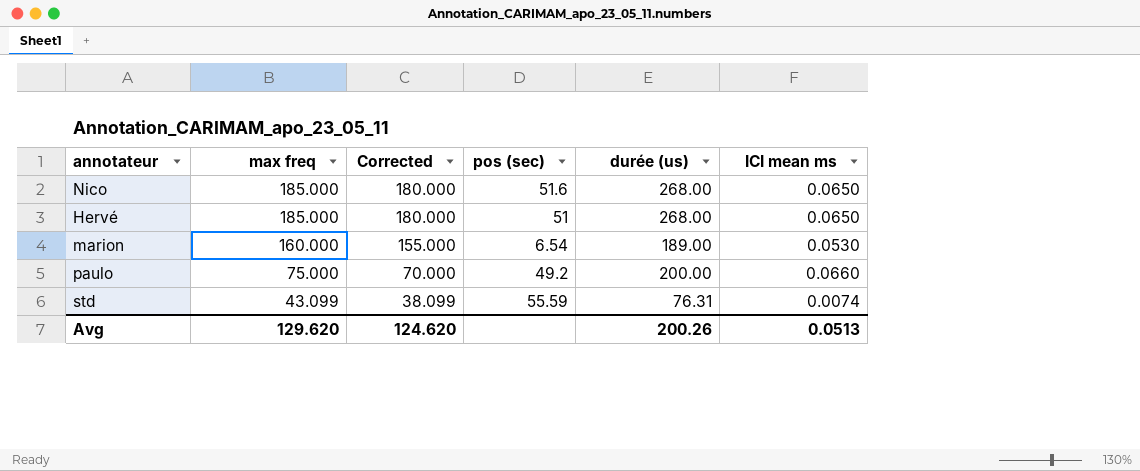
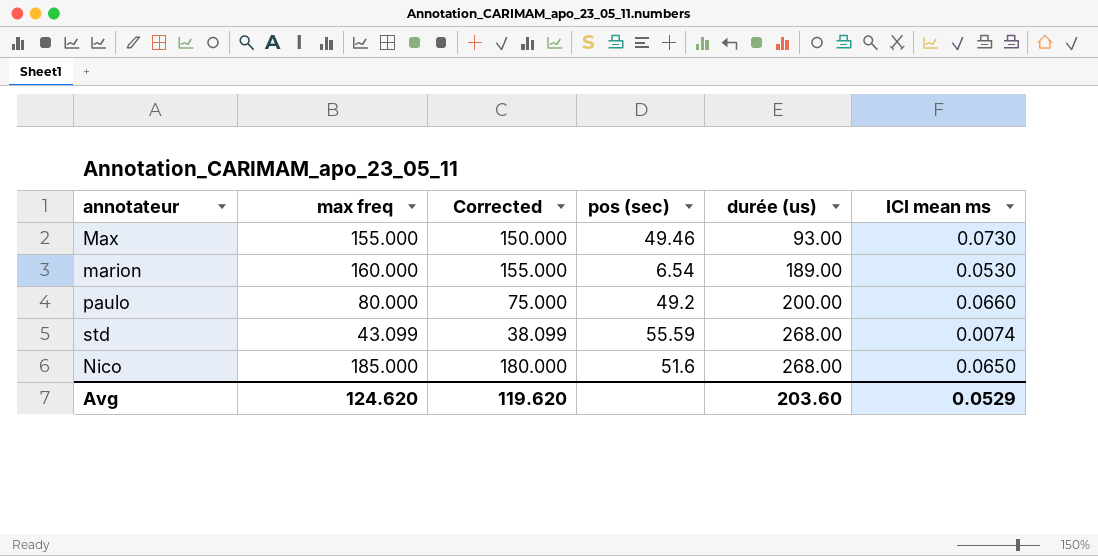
row order: max freq descending -> durée (us) ascending
row Hervé: 185.000 | 180.000 | 51 | 268.00 | 0.0650 -> none
row Max: none -> 155.000 | 150.000 | 49.46 | 93.00 | 0.0730
paulo | max freq: 75.000 -> 80.000
paulo | Corrected: 70.000 -> 75.000
std | durée (us): 76.31 -> 268.00
Avg | max freq: 129.620 -> 124.620
Avg | Corrected: 124.620 -> 119.620
Avg | durée (us): 200.26 -> 203.60
Avg | ICI mean ms: 0.0513 -> 0.0529

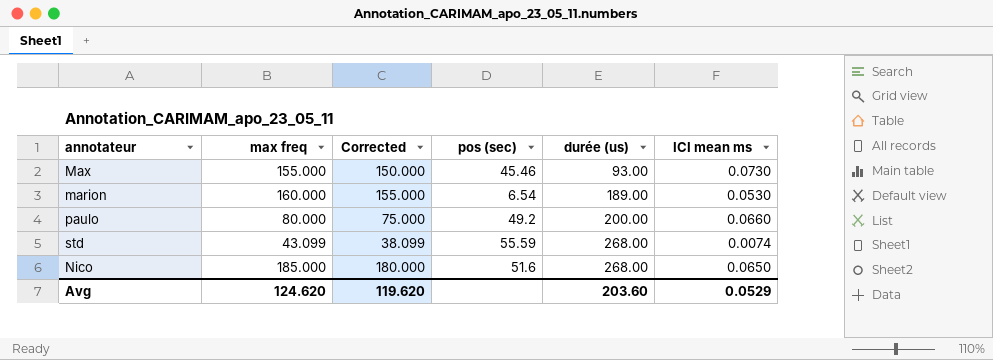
Max | pos (sec): 49.46 -> 45.46

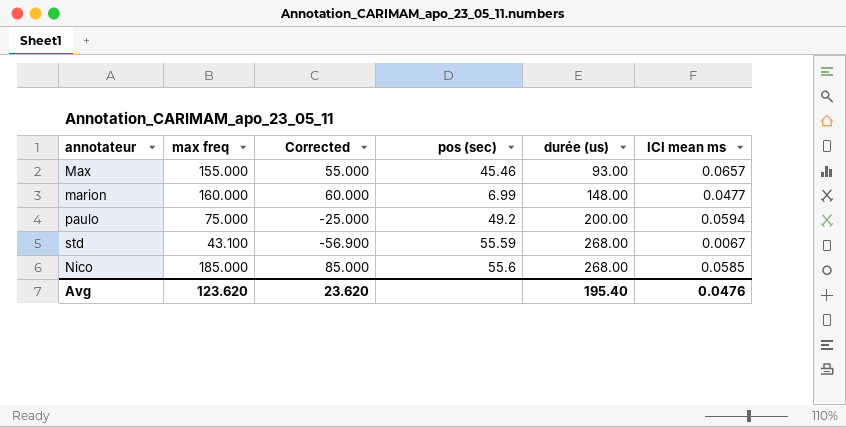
column Corrected | formula: [max freq] - 5 -> [max freq] - 100
Max | ICI mean ms: 0.0730 -> 0.0657
marion | pos (sec): 6.54 -> 6.99
marion | durée (us): 189.00 -> 148.00
marion | ICI mean ms: 0.0530 -> 0.0477
paulo | max freq: 80.000 -> 75.000
paulo | ICI mean ms: 0.0660 -> 0.0594
std | max freq: 43.099 -> 43.100
std | ICI mean ms: 0.0074 -> 0.0067
Nico | pos (sec): 51.6 -> 55.6
Nico | ICI mean ms: 0.0650 -> 0.0585
Avg | max freq: 124.620 -> 123.620
Avg | Corrected: 119.620 -> 23.620
Avg | durée (us): 203.60 -> 195.40
Avg | ICI mean ms: 0.0529 -> 0.0476

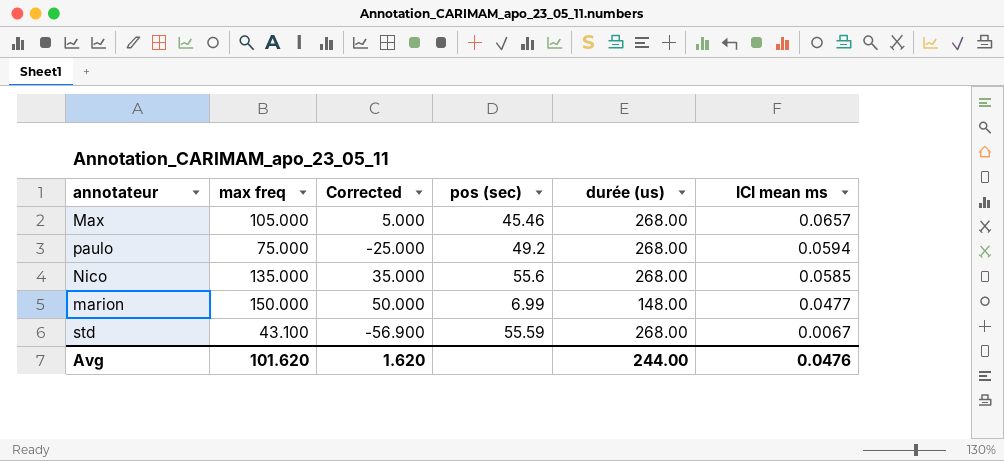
row order: durée (us) ascending -> ICI mean ms descending
Max | max freq: 155.000 -> 105.000
Max | Corrected: 55.000 -> 5.000
Max | durée (us): 93.00 -> 268.00
paulo | durée (us): 200.00 -> 268.00
Nico | max freq: 185.000 -> 135.000
Nico | Corrected: 85.000 -> 35.000
marion | max freq: 160.000 -> 150.000
marion | Corrected: 60.000 -> 50.000
Avg | max freq: 123.620 -> 101.620
Avg | Corrected: 23.620 -> 1.620
Avg | durée (us): 195.40 -> 244.00

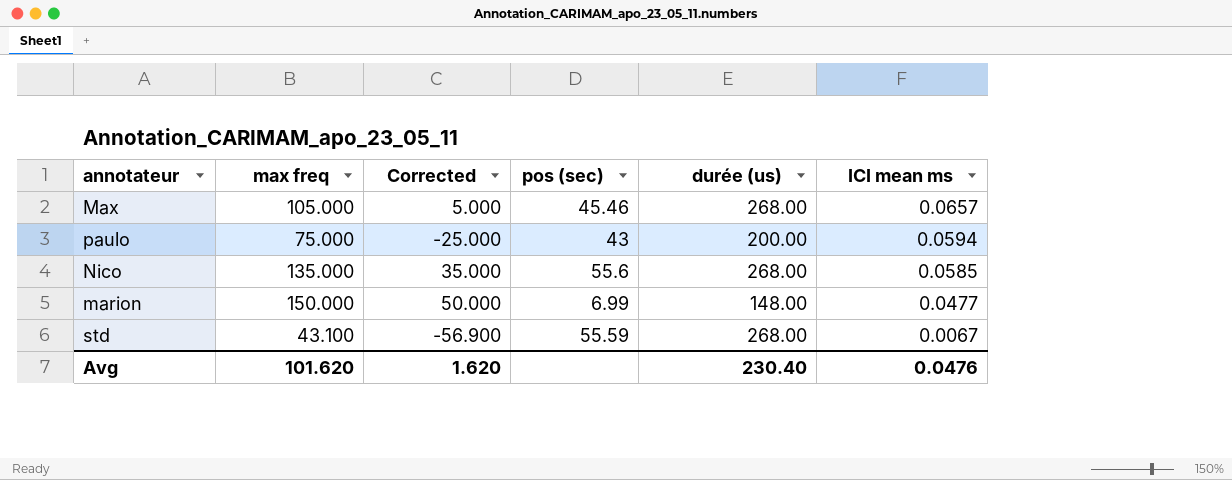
paulo | pos (sec): 49.2 -> 43
paulo | durée (us): 268.00 -> 200.00
Avg | durée (us): 244.00 -> 230.40

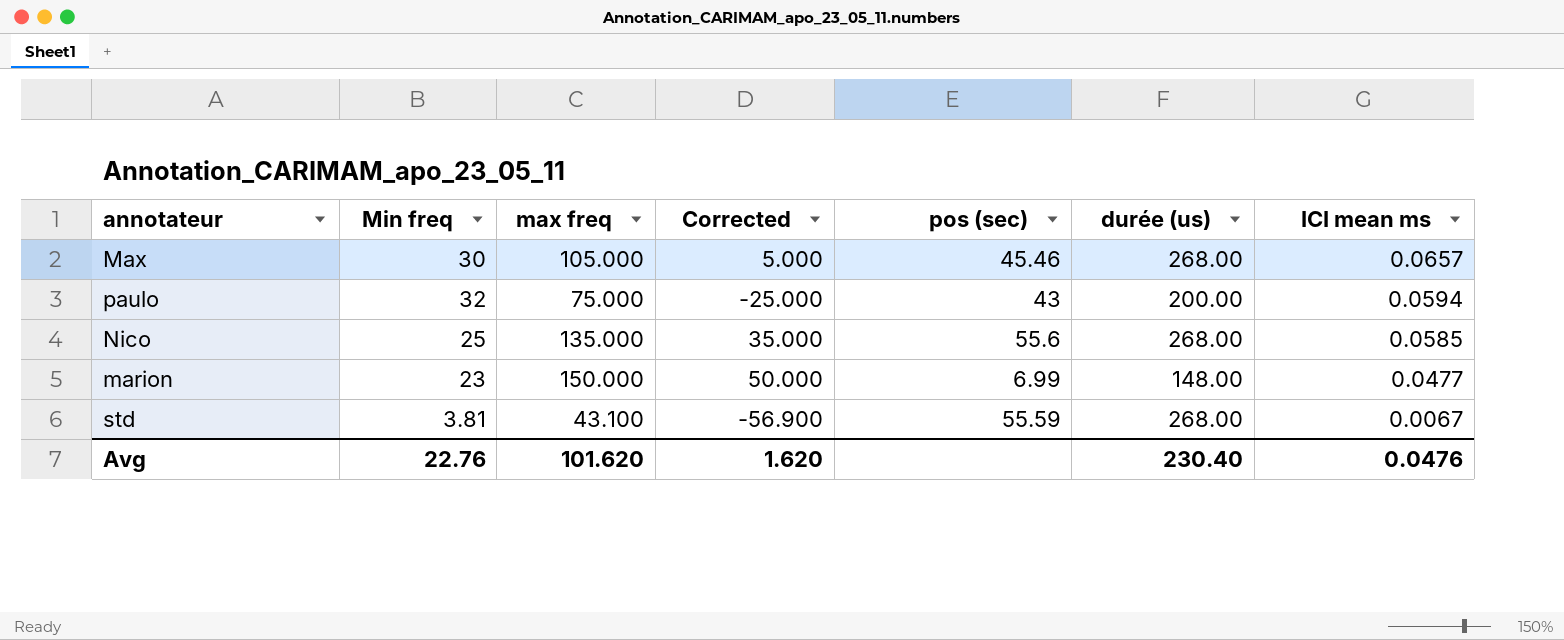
column Min freq | position: none -> 2

